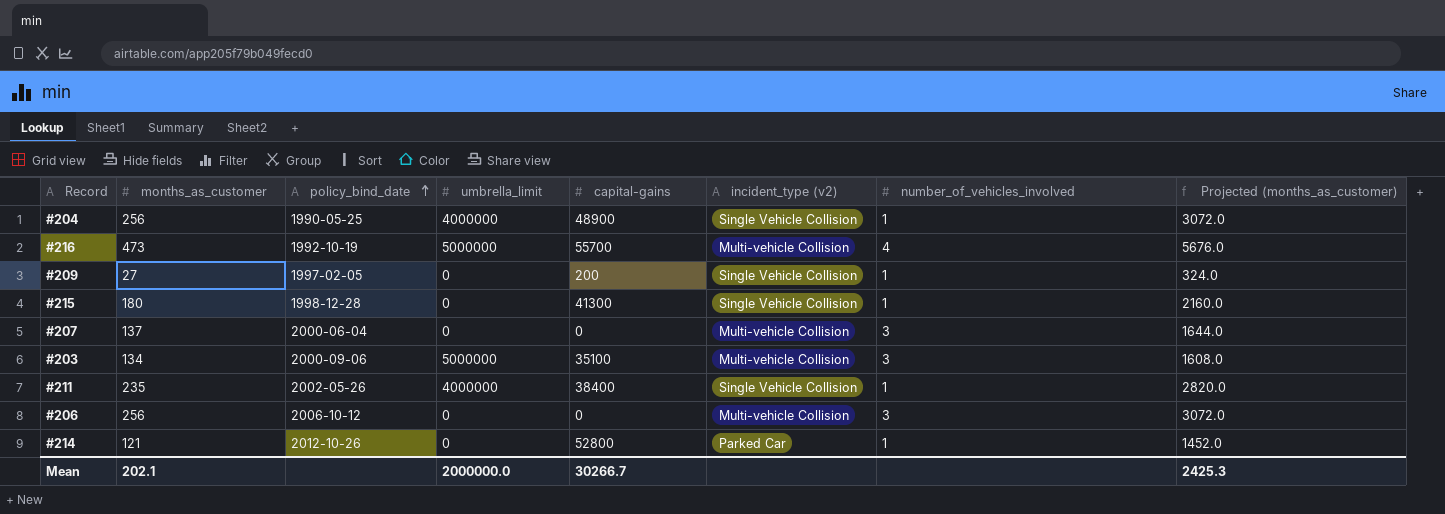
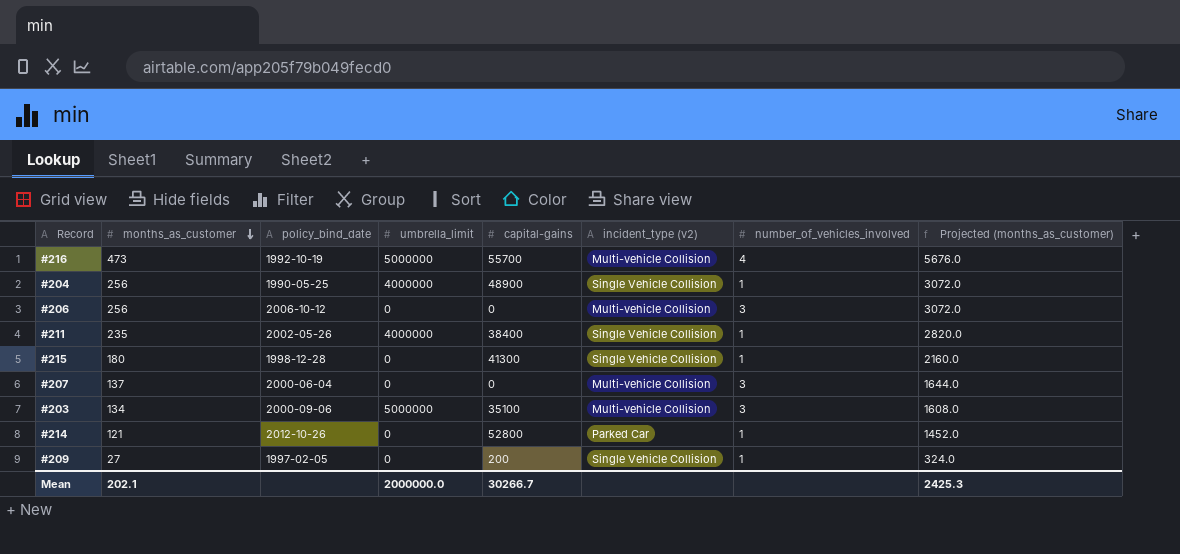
row order: policy_bind_date ascending -> months_as_customer descending

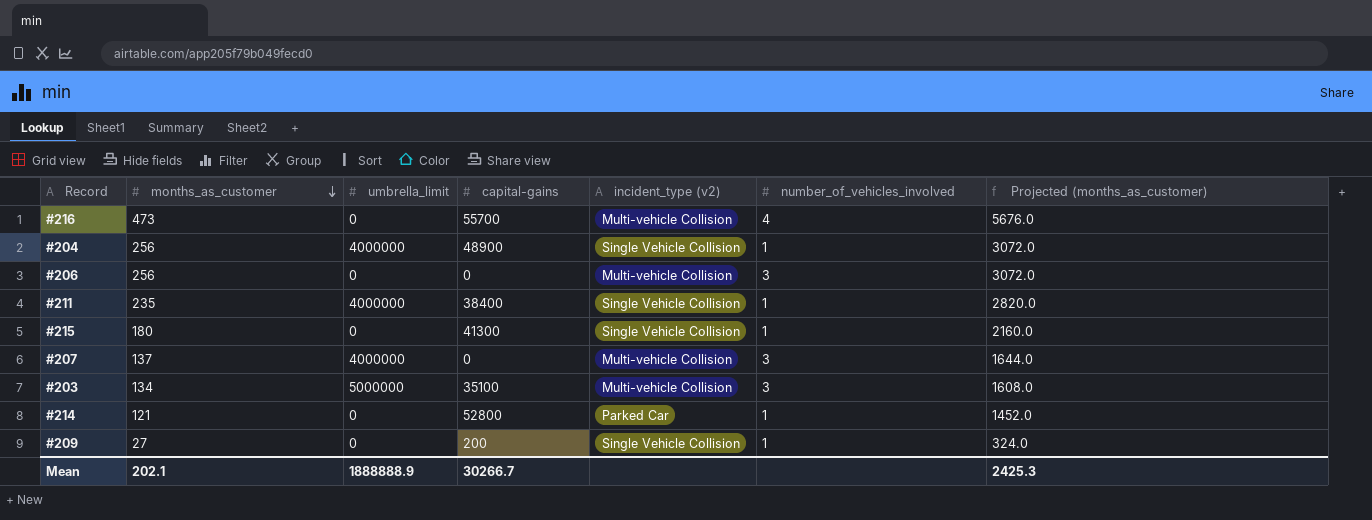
column policy_bind_date | position: 3 -> none
#216 | umbrella_limit: 5000000 -> 0
#207 | umbrella_limit: 0 -> 4000000
Mean | umbrella_limit: 2000000.0 -> 1888888.9

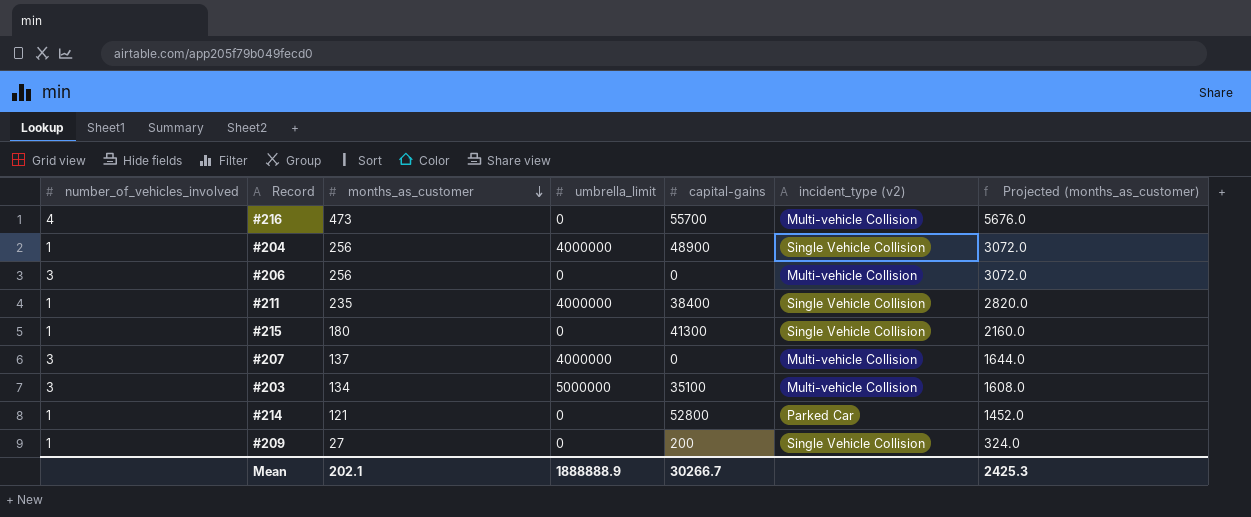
column number_of_vehicles_involved | position: 6 -> 1

